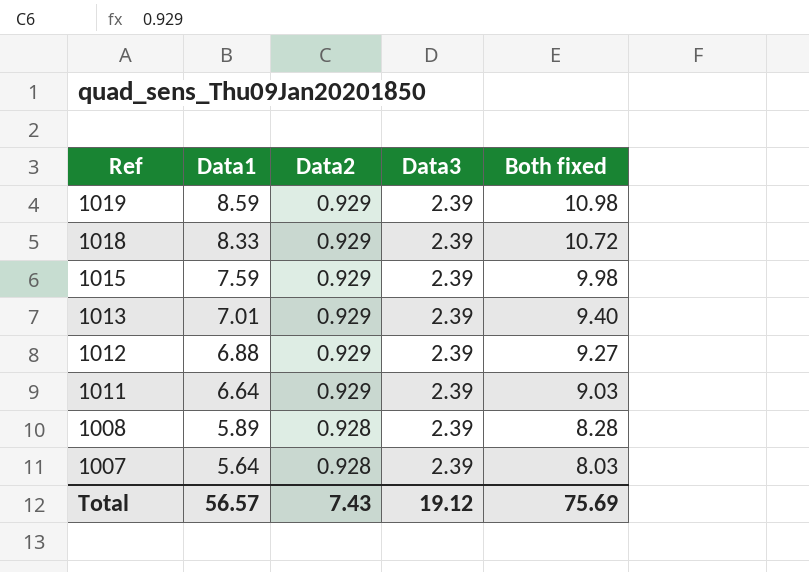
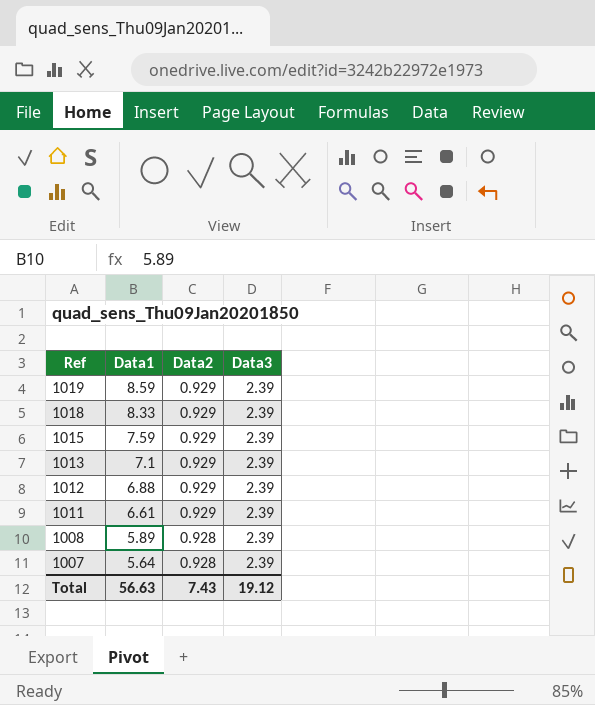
column Both fixed | formula: [Data1] + [Data3] -> none
1013 | Data1: 7.01 -> 7.1
1011 | Data1: 6.64 -> 6.61
Total | Data1: 56.57 -> 56.63

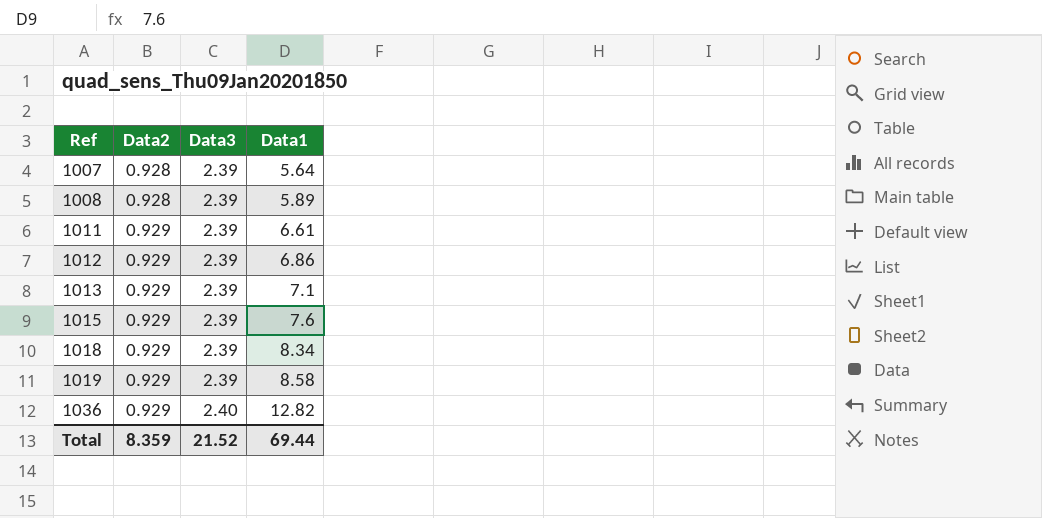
row order: Ref descending -> Ref ascending
column Data1 | position: 2 -> 4
1012 | Data1: 6.88 -> 6.86
1015 | Data1: 7.59 -> 7.6
1018 | Data1: 8.33 -> 8.34
1019 | Data1: 8.59 -> 8.58
row 1036: none -> 0.929 | 2.40 | 12.82
Total | Data2: 7.43 -> 8.359
Total | Data3: 19.12 -> 21.52
Total | Data1: 56.63 -> 69.44

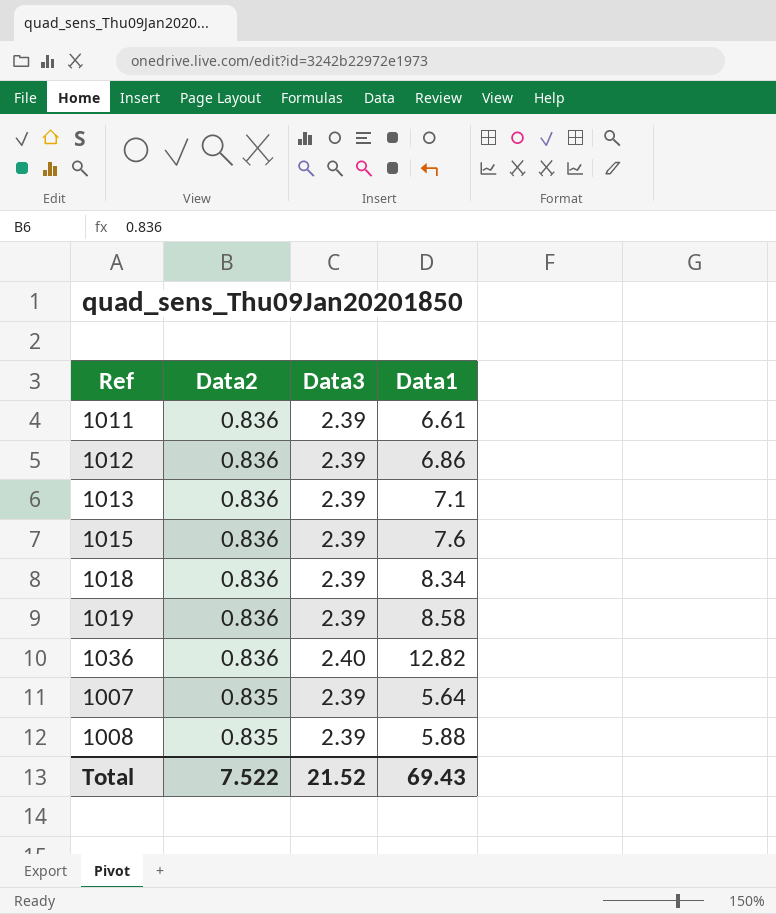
row order: Ref ascending -> Data2 descending
1011 | Data2: 0.929 -> 0.836
1012 | Data2: 0.929 -> 0.836
1013 | Data2: 0.929 -> 0.836
1015 | Data2: 0.929 -> 0.836
1018 | Data2: 0.929 -> 0.836
1019 | Data2: 0.929 -> 0.836
1036 | Data2: 0.929 -> 0.836
1007 | Data2: 0.928 -> 0.835
1008 | Data2: 0.928 -> 0.835
1008 | Data1: 5.89 -> 5.88
Total | Data2: 8.359 -> 7.522
Total | Data1: 69.44 -> 69.43

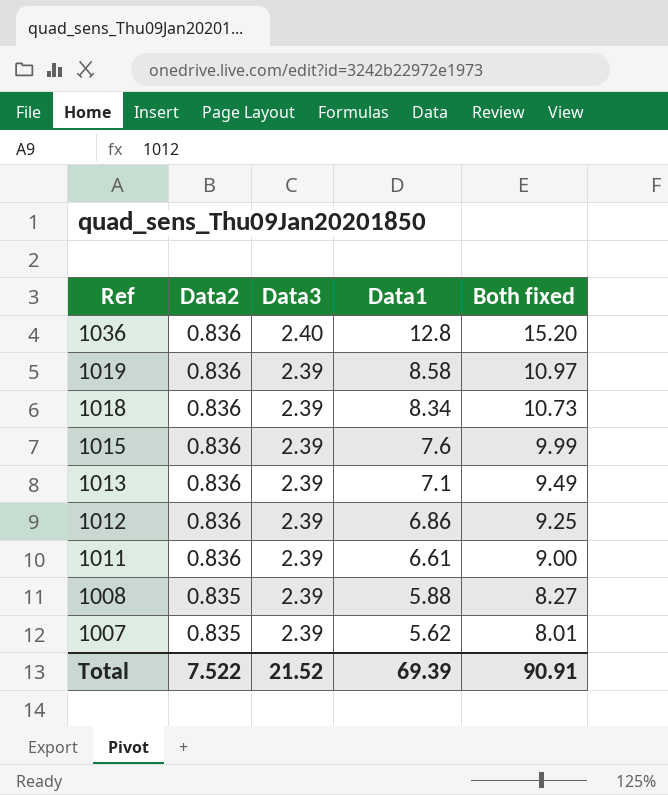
row order: Data2 descending -> Ref descending
column Both fixed | formula: none -> [Data3] + [Data1]
1036 | Data1: 12.82 -> 12.8
1007 | Data1: 5.64 -> 5.62
Total | Data1: 69.43 -> 69.39

